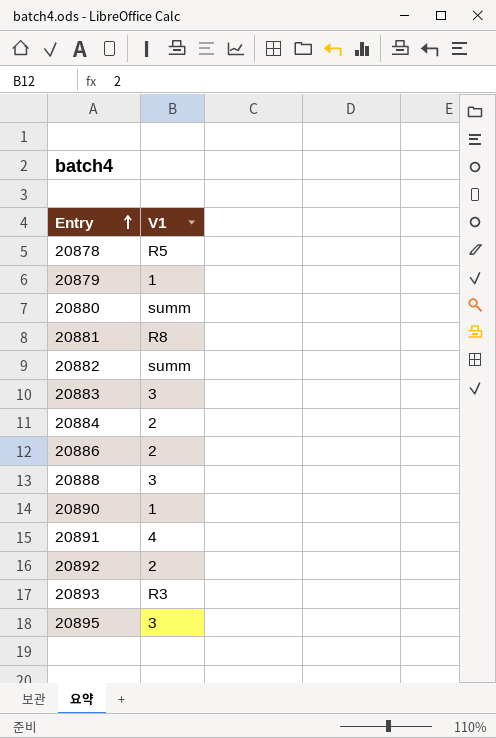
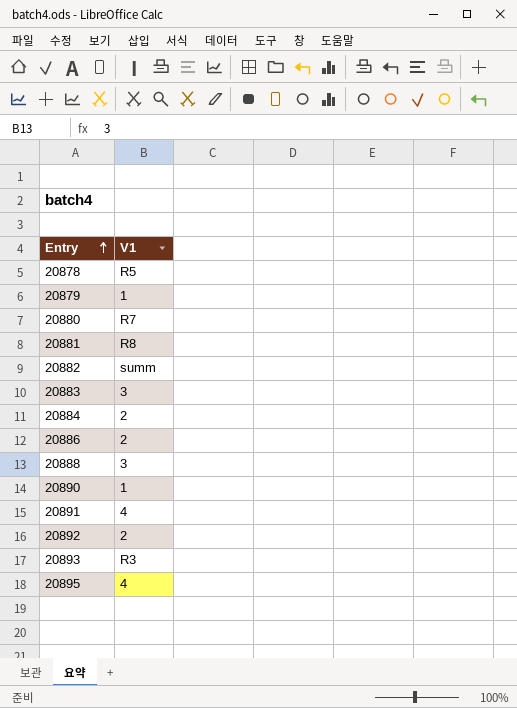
20880 | V1: summ -> R7
20895 | V1: 3 -> 4

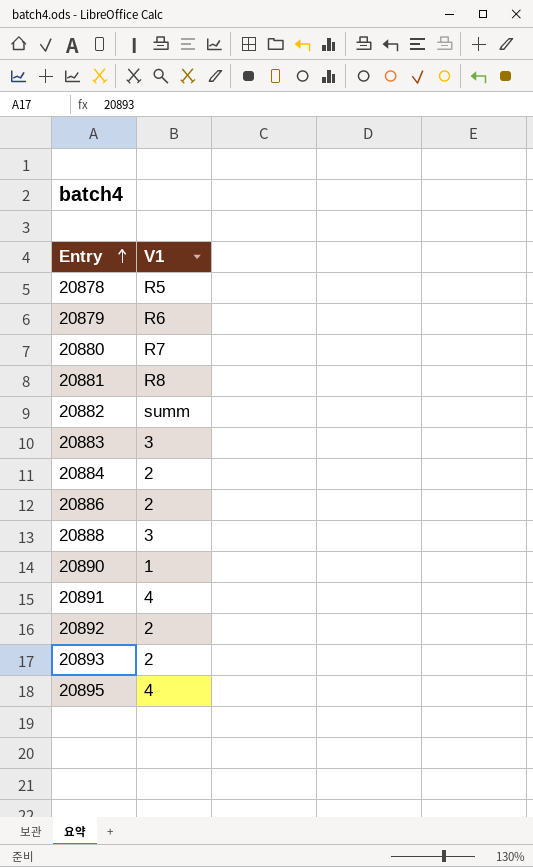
20879 | V1: 1 -> R6
20893 | V1: R3 -> 2

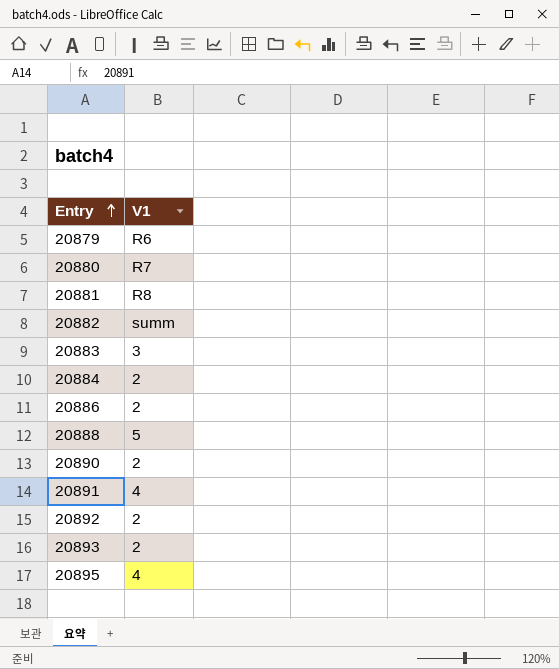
row 20878: R5 -> none
20888 | V1: 3 -> 5
20890 | V1: 1 -> 2

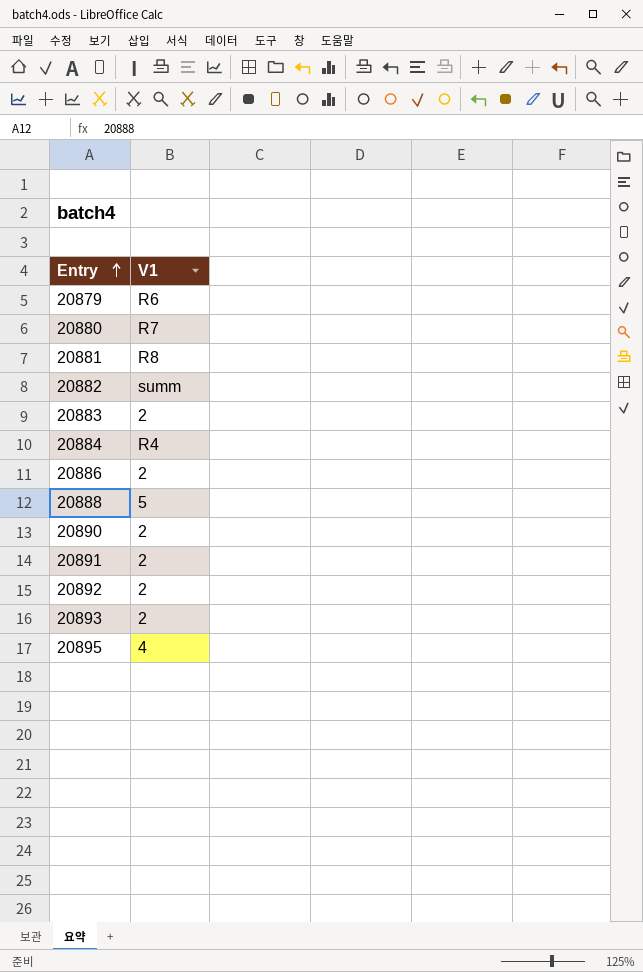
20883 | V1: 3 -> 2
20884 | V1: 2 -> R4
20891 | V1: 4 -> 2

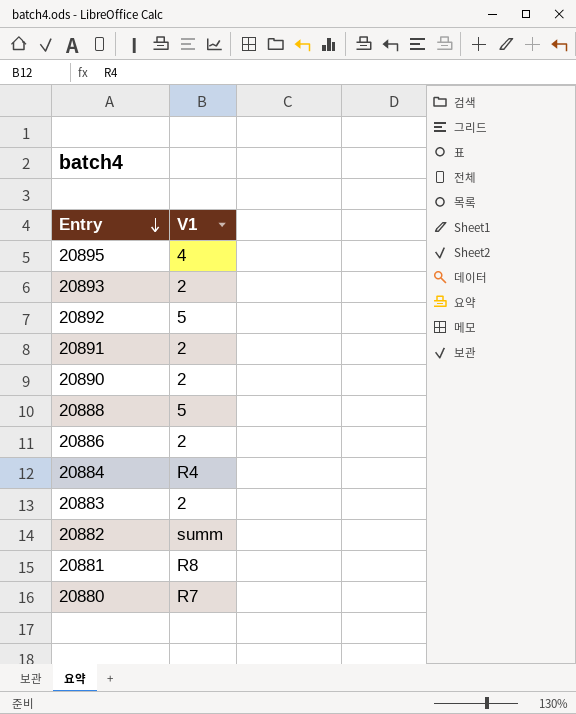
row order: Entry ascending -> Entry descending
row 20879: R6 -> none
20892 | V1: 2 -> 5

